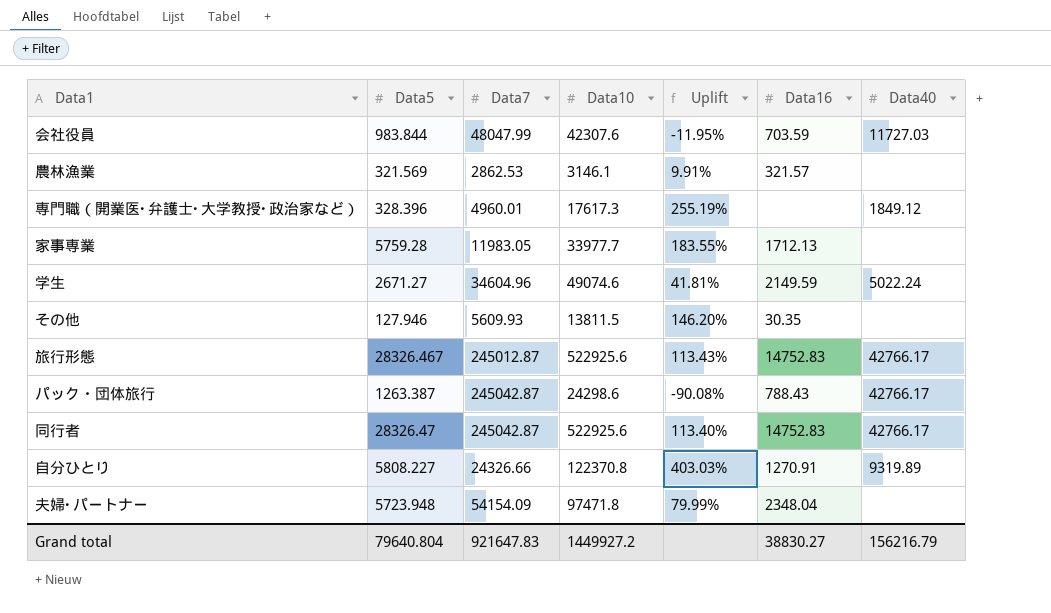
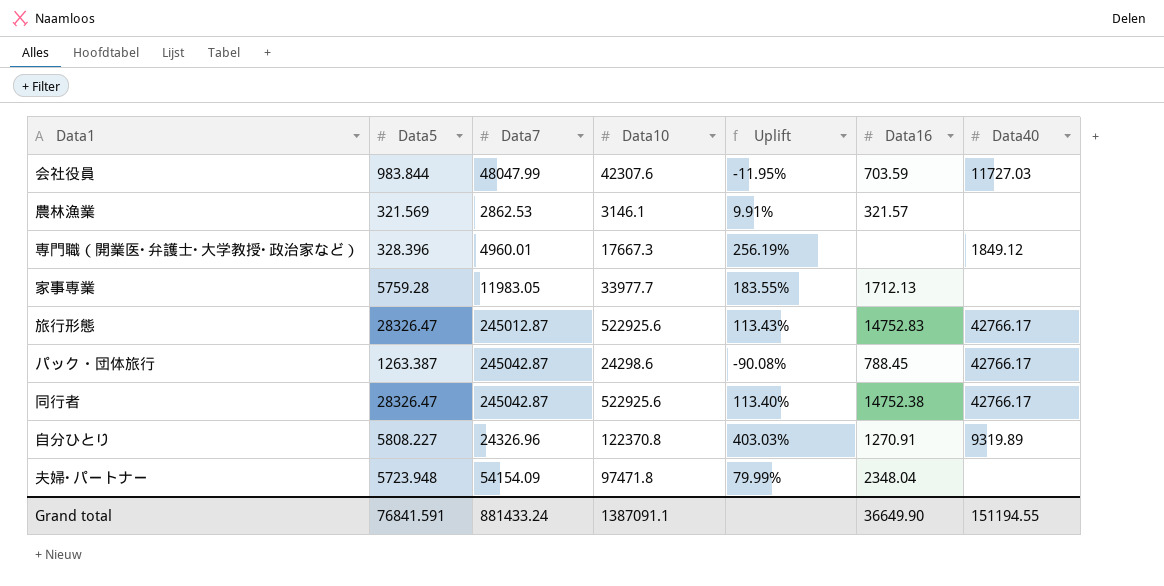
row 学生: 2671.27 | 34604.96 | 49074.6 | 41.81% | 2149.59 | 5022.24 -> none
row その他: 127.946 | 5609.93 | 13811.5 | 146.20% | 30.35 | none -> none
専門職（開業医･弁護士･大学教授･政治家など） | Data10: 17617.3 -> 17667.3
専門職（開業医･弁護士･大学教授･政治家など） | Uplift: 255.19% -> 256.19%
旅行形態 | Data5: 28326.467 -> 28326.47
パック・団体旅行 | Data16: 788.43 -> 788.45
同行者 | Data16: 14752.83 -> 14752.38
自分ひとり | Data7: 24326.66 -> 24326.96
Grand total | Data5: 79640.804 -> 76841.591
Grand total | Data7: 921647.83 -> 881433.24
Grand total | Data10: 1449927.2 -> 1387091.1
Grand total | Data16: 38830.27 -> 36649.90
Grand total | Data40: 156216.79 -> 151194.55

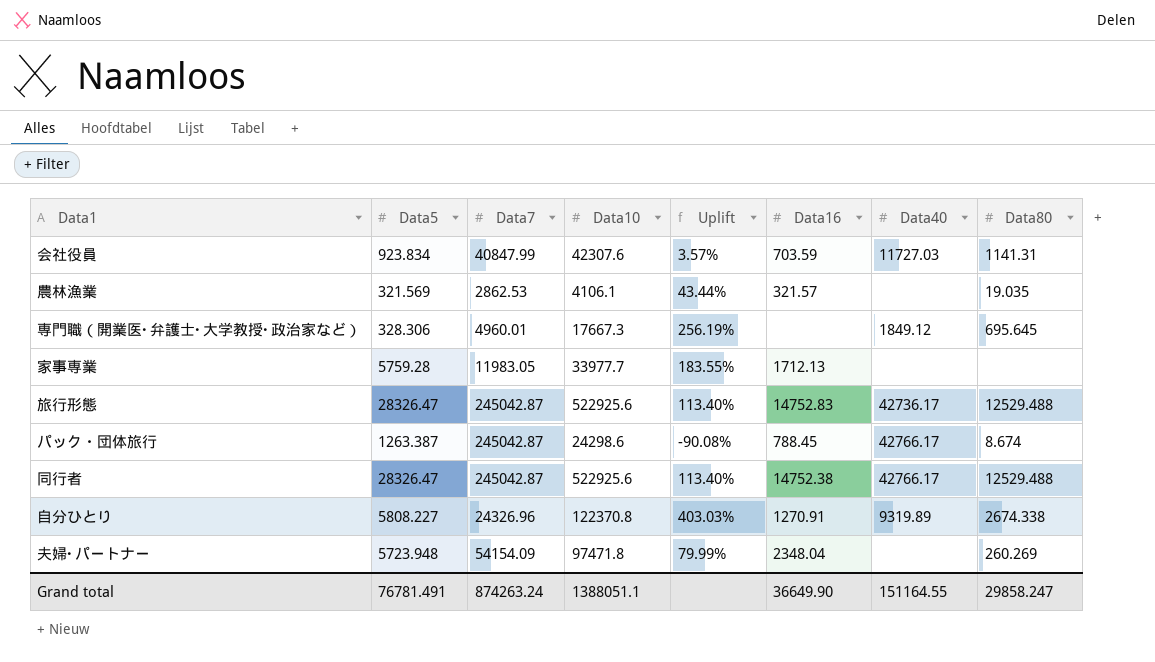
column Data80 | position: none -> 8
会社役員 | Data5: 983.844 -> 923.834
会社役員 | Data7: 48047.99 -> 40847.99
会社役員 | Uplift: -11.95% -> 3.57%
農林漁業 | Data10: 3146.1 -> 4106.1
農林漁業 | Uplift: 9.91% -> 43.44%
専門職（開業医･弁護士･大学教授･政治家など） | Data5: 328.396 -> 328.306
旅行形態 | Data7: 245012.87 -> 245042.87
旅行形態 | Uplift: 113.43% -> 113.40%
旅行形態 | Data40: 42766.17 -> 42736.17
Grand total | Data5: 76841.591 -> 76781.491
Grand total | Data7: 881433.24 -> 874263.24
Grand total | Data10: 1387091.1 -> 1388051.1
Grand total | Data40: 151194.55 -> 151164.55

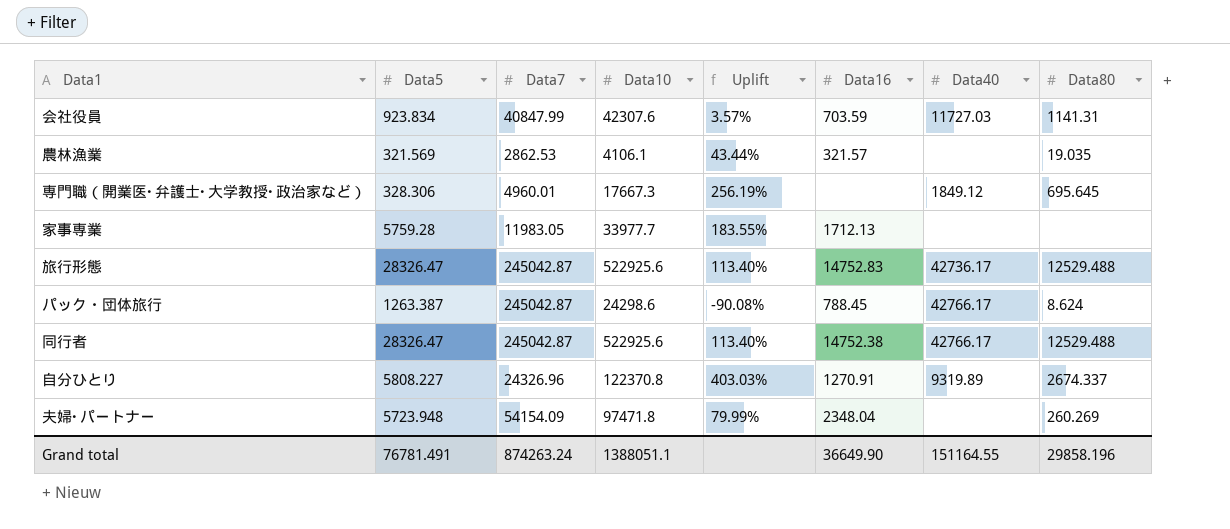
パック・団体旅行 | Data80: 8.674 -> 8.624
自分ひとり | Data80: 2674.338 -> 2674.337
Grand total | Data80: 29858.247 -> 29858.196

